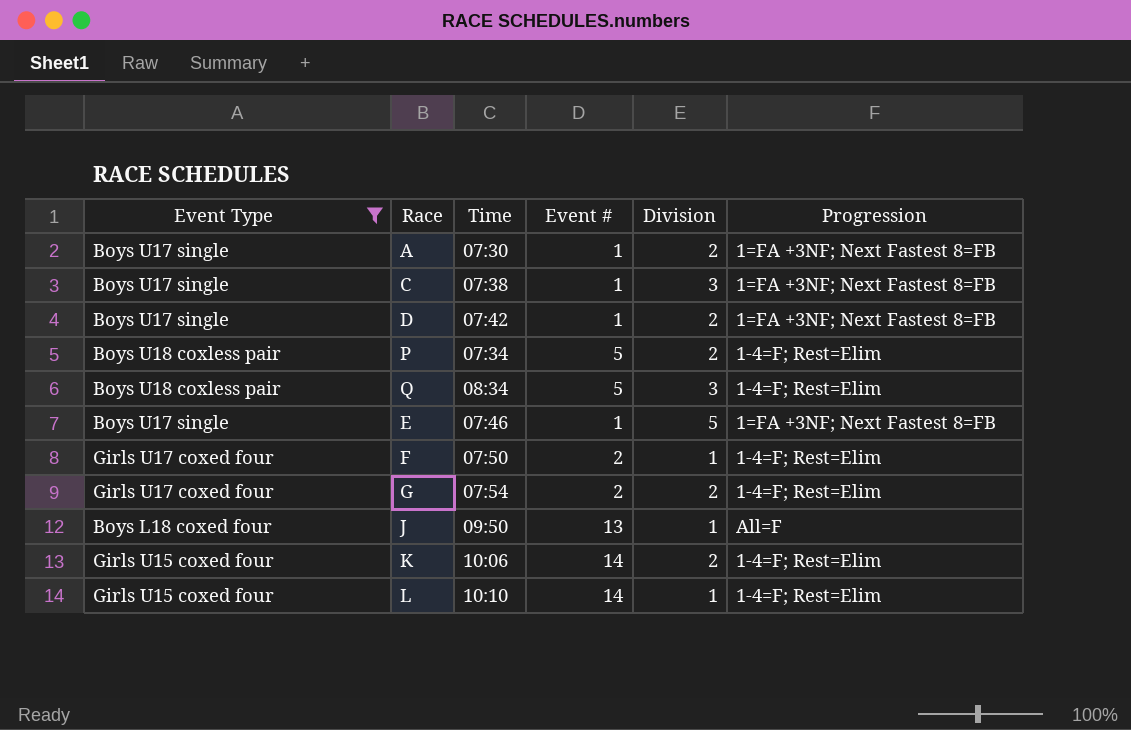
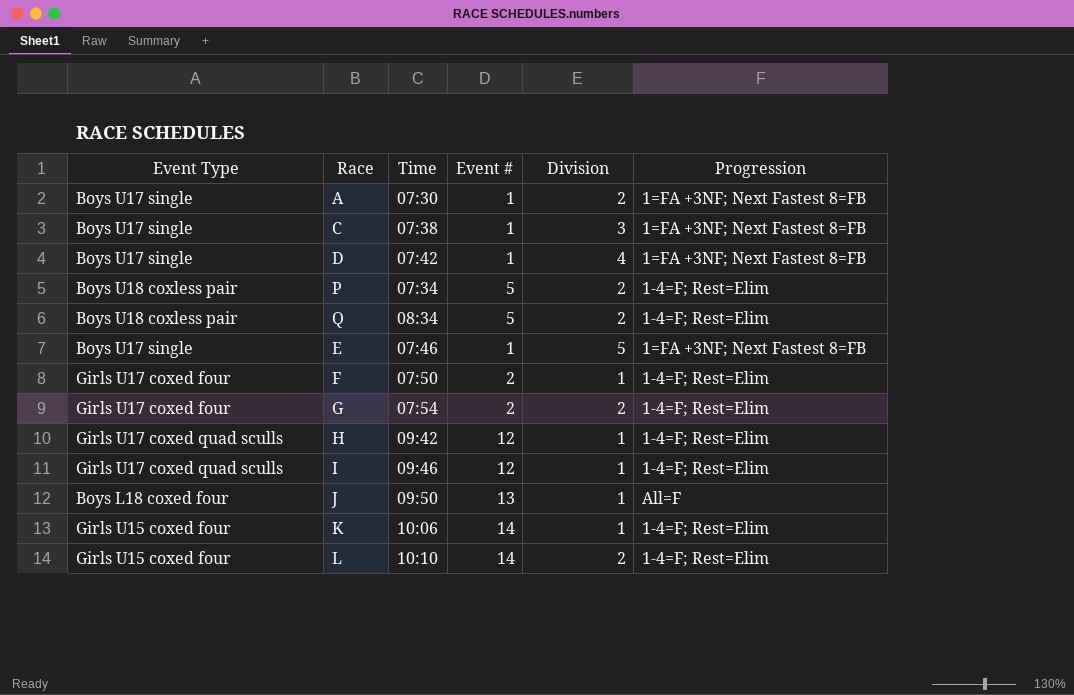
filter: Event Type != Girls U17 coxed quad sculls -> none
D | Division: 2 -> 4
Q | Division: 3 -> 2
K | Division: 2 -> 1
L | Division: 1 -> 2

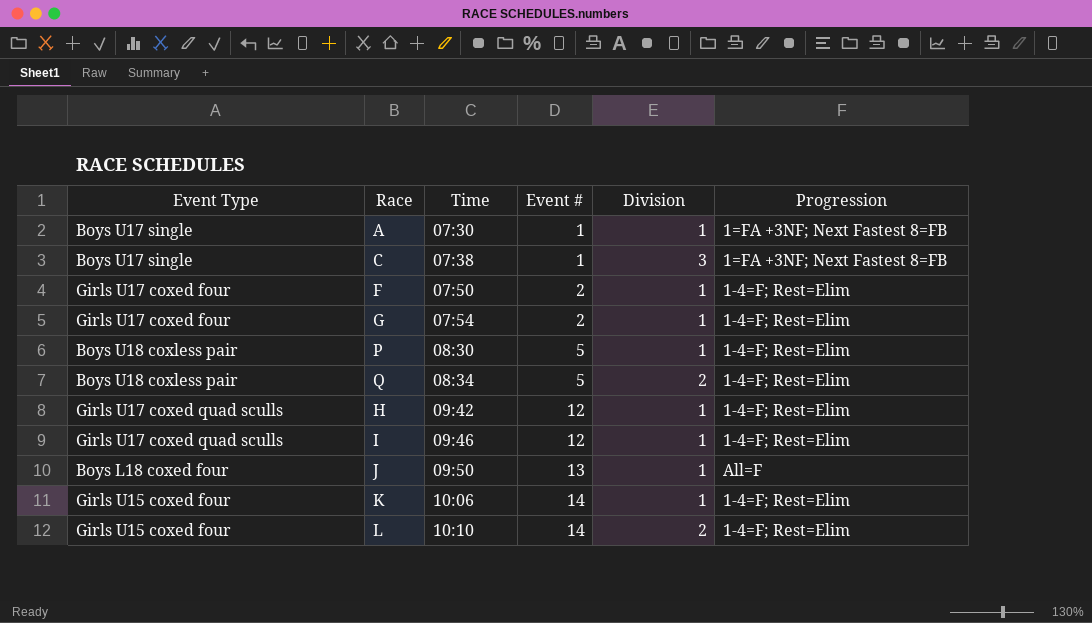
row order: none -> Time ascending
row D: Boys U17 single | 07:42 | 1 | 4 | 1=FA +3NF; Next Fastest 8=FB -> none
row E: Boys U17 single | 07:46 | 1 | 5 | 1=FA +3NF; Next Fastest 8=FB -> none
A | Division: 2 -> 1
G | Division: 2 -> 1
P | Time: 07:34 -> 08:30
P | Division: 2 -> 1

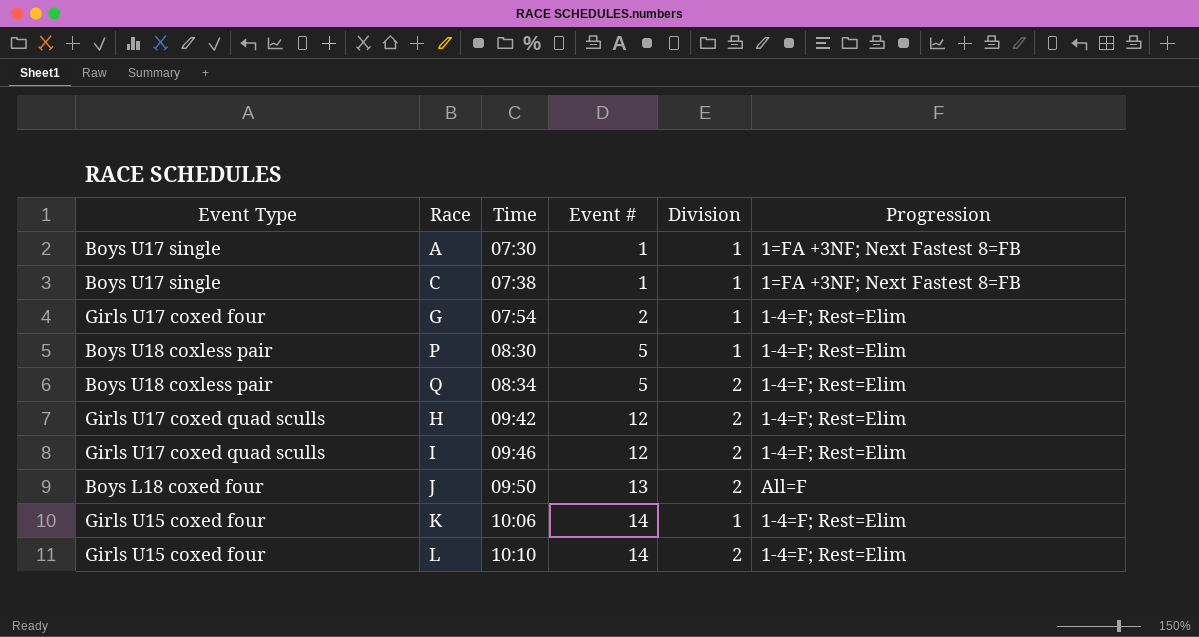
row F: Girls U17 coxed four | 07:50 | 2 | 1 | 1-4=F; Rest=Elim -> none
C | Division: 3 -> 1
H | Division: 1 -> 2
I | Division: 1 -> 2
J | Division: 1 -> 2

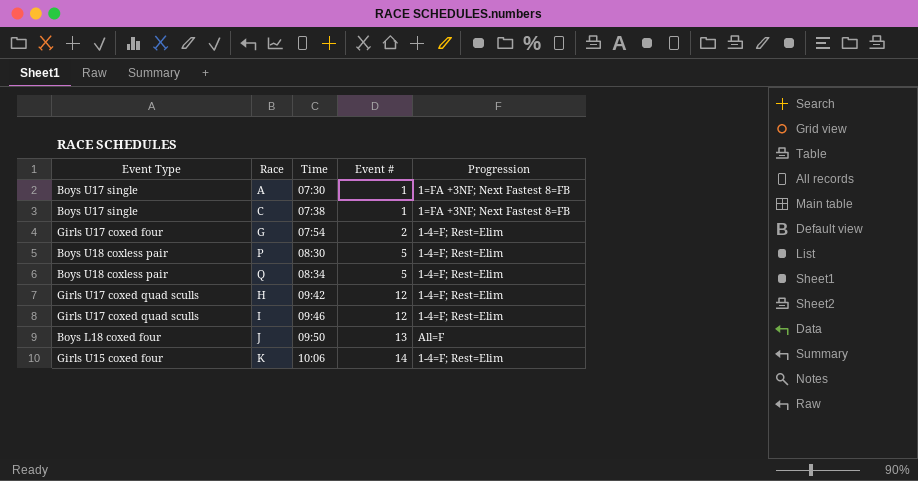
column Division | position: 5 -> none
row L: Girls U15 coxed four | 10:10 | 14 | 2 | 1-4=F; Rest=Elim -> none

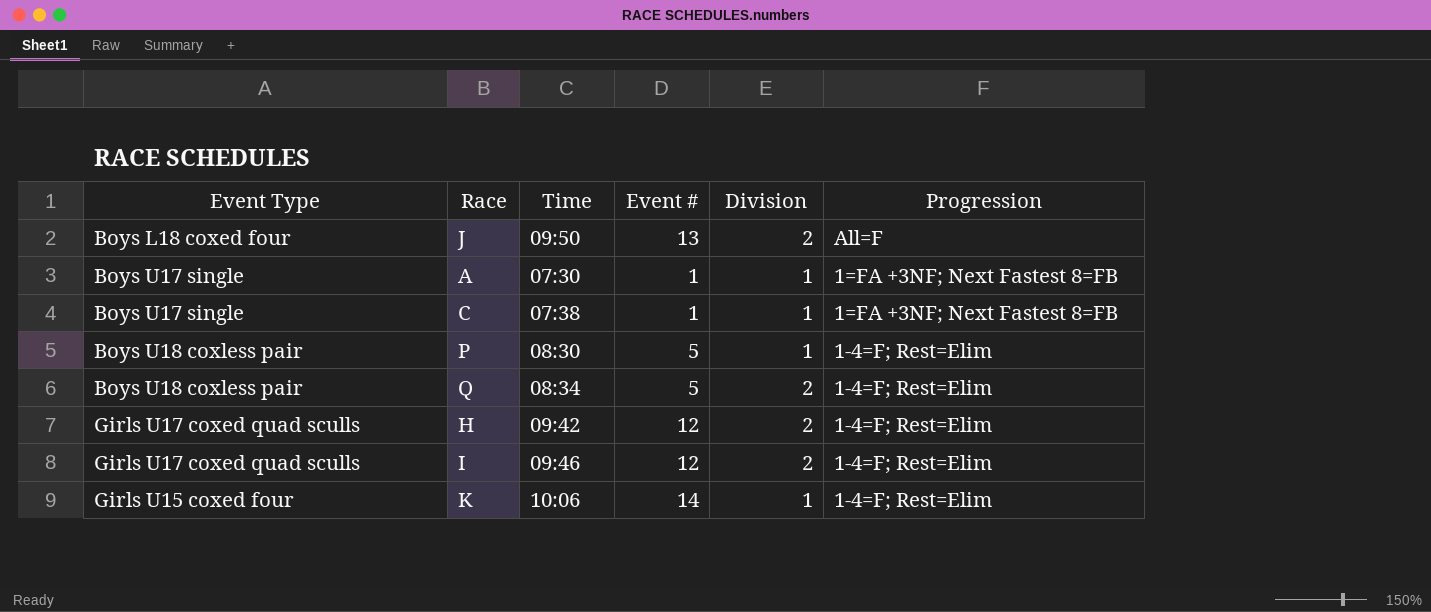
row order: Time ascending -> Progression descending
column Division | position: none -> 5
row G: Girls U17 coxed four | 07:54 | 2 | 1-4=F; Rest=Elim -> none

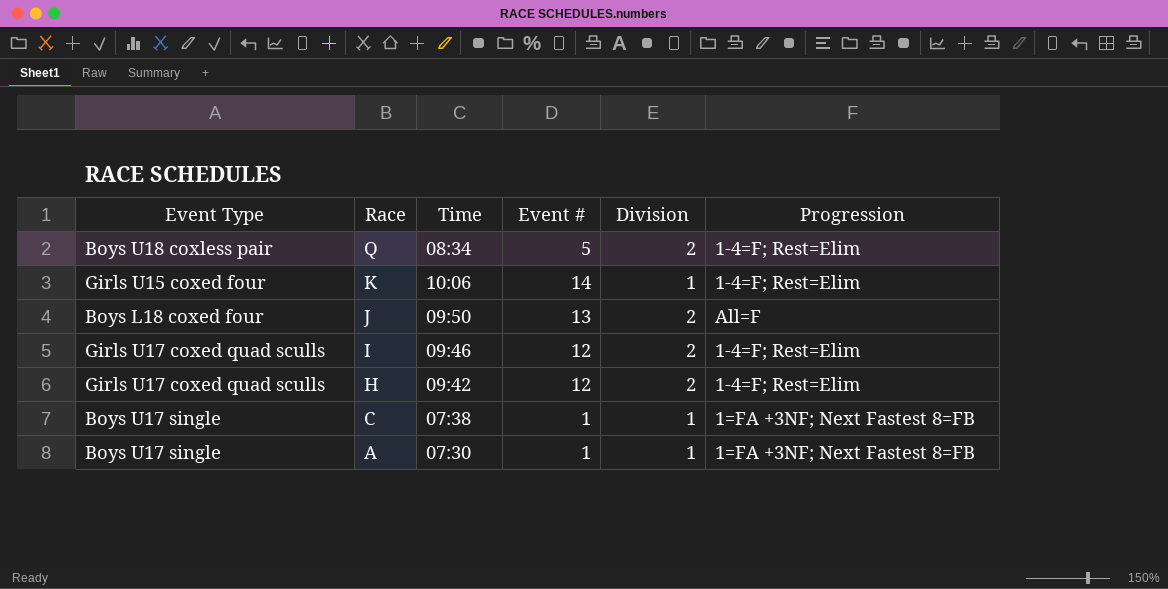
row order: Progression descending -> Race descending
row P: Boys U18 coxless pair | 08:30 | 5 | 1 | 1-4=F; Rest=Elim -> none

